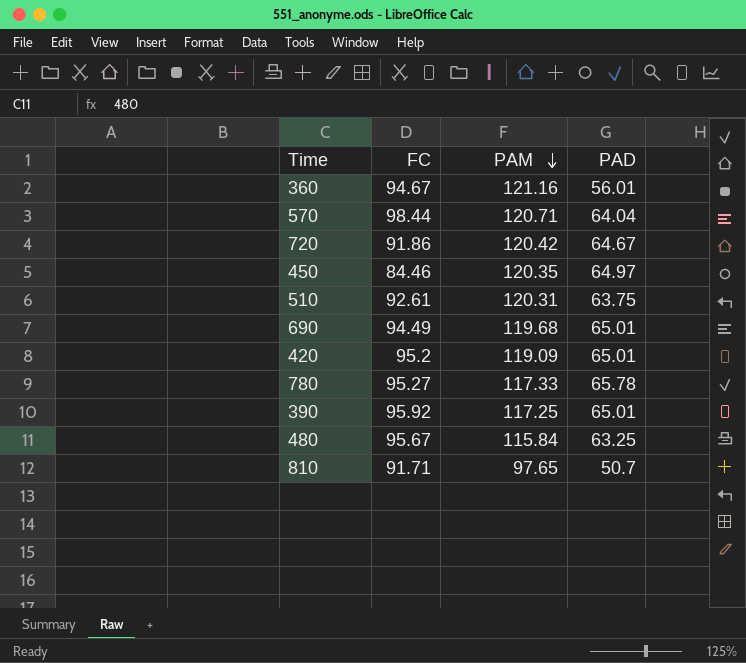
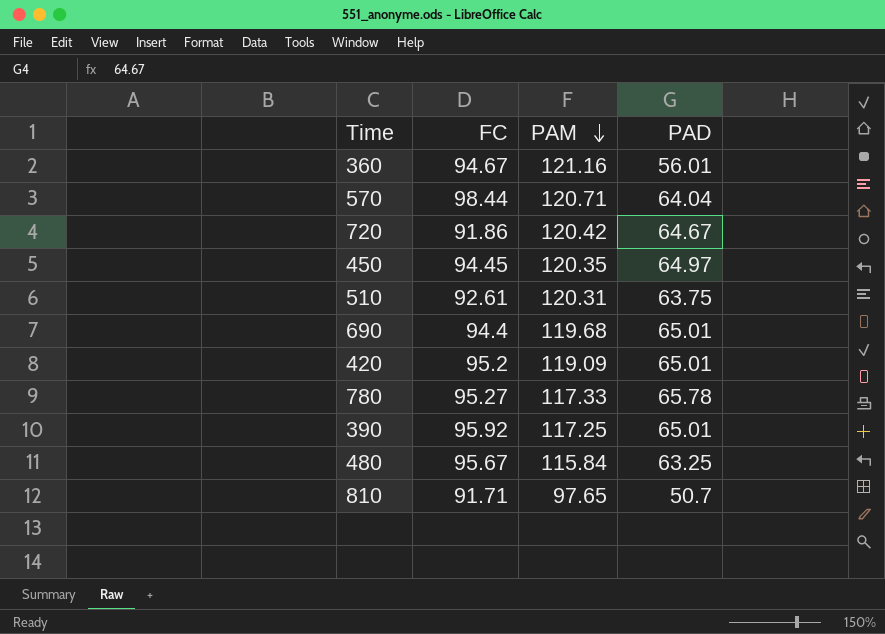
450 | FC: 84.46 -> 94.45
690 | FC: 94.49 -> 94.4

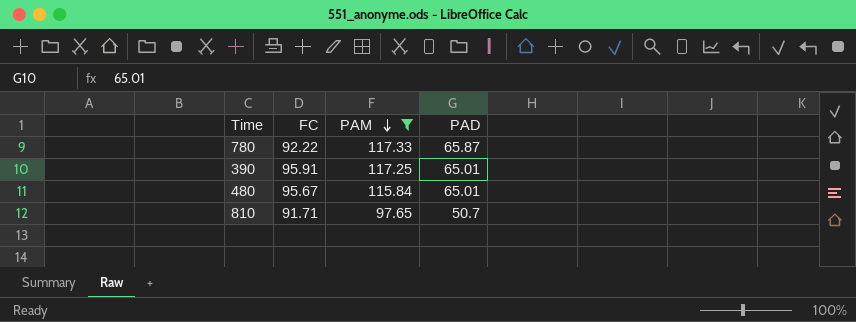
filter: none -> PAM <= 117.33
780 | FC: 95.27 -> 92.22
780 | PAD: 65.78 -> 65.87
390 | FC: 95.92 -> 95.91
480 | PAD: 63.25 -> 65.01

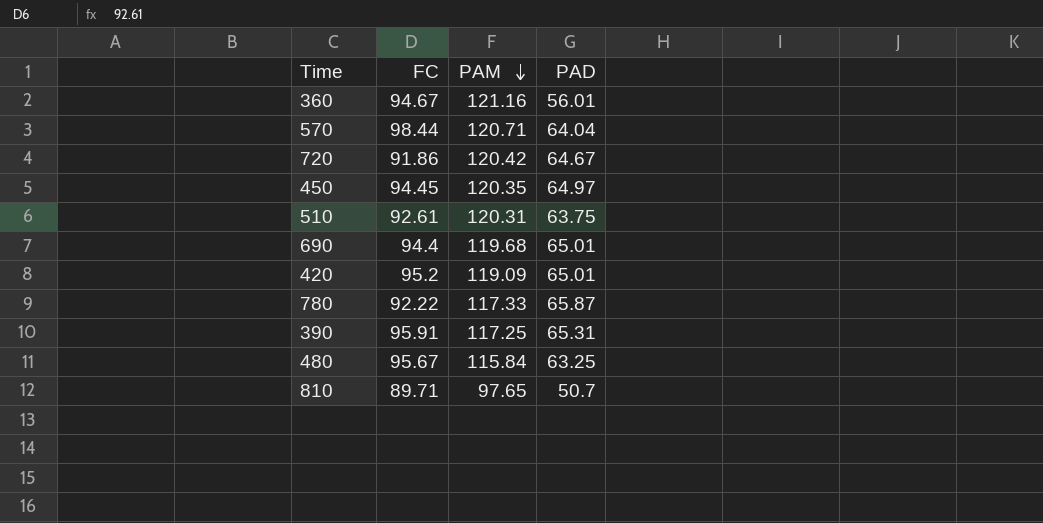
filter: PAM <= 117.33 -> none
390 | PAD: 65.01 -> 65.31
480 | PAD: 65.01 -> 63.25
810 | FC: 91.71 -> 89.71

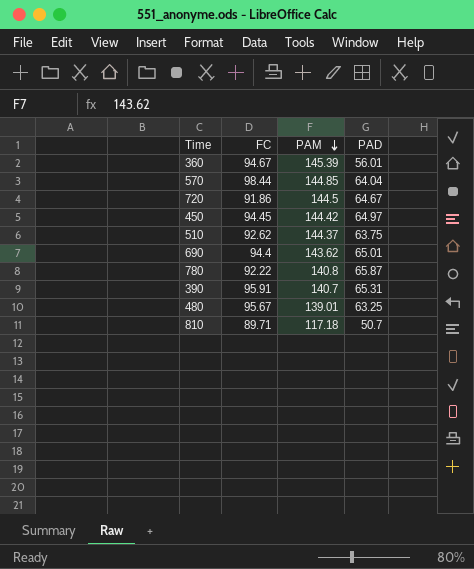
row 420: 95.2 | 119.09 | 65.01 -> none
360 | PAM: 121.16 -> 145.39
570 | PAM: 120.71 -> 144.85
720 | PAM: 120.42 -> 144.5
450 | PAM: 120.35 -> 144.42
510 | FC: 92.61 -> 92.62
510 | PAM: 120.31 -> 144.37
690 | PAM: 119.68 -> 143.62
780 | PAM: 117.33 -> 140.8
390 | PAM: 117.25 -> 140.7
480 | PAM: 115.84 -> 139.01
810 | PAM: 97.65 -> 117.18

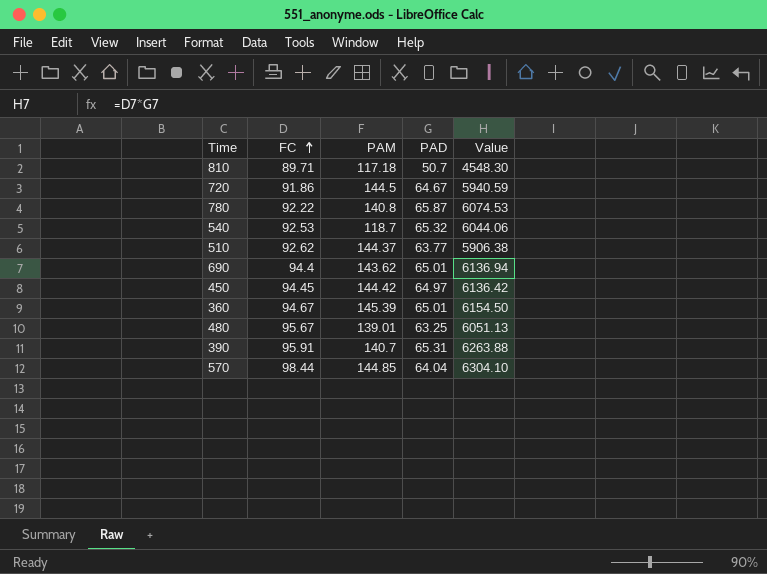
row order: PAM descending -> FC ascending
column Value | formula: none -> [FC] * [PAD]
row 540: none -> 92.53 | 118.7 | 65.32 | 6044.06
510 | PAD: 63.75 -> 63.77
360 | PAD: 56.01 -> 65.01

